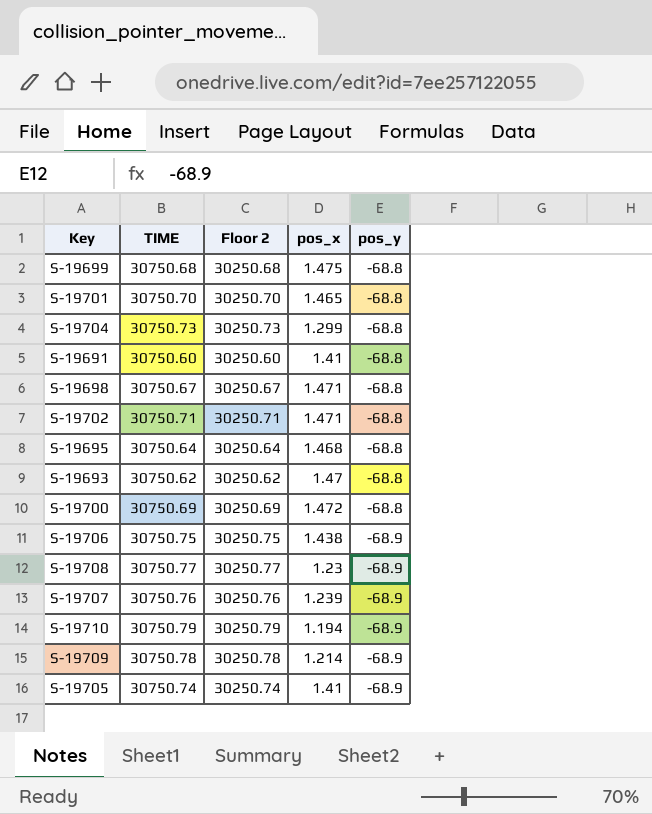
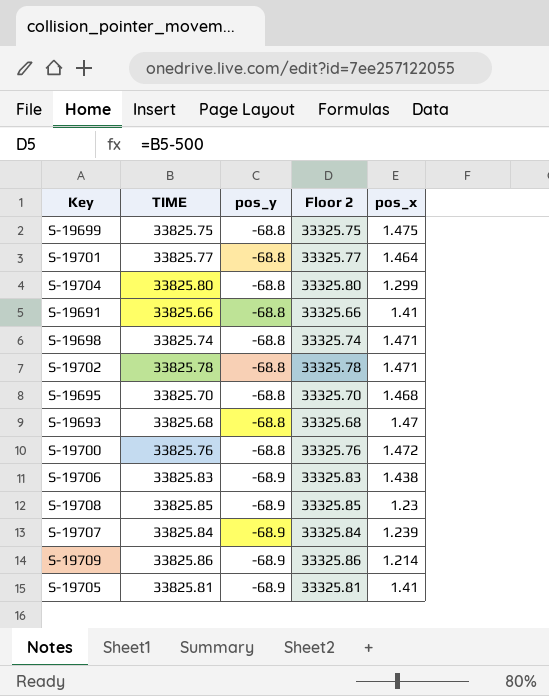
column pos_y | position: 5 -> 3
row S-19710: 30750.79 | 30250.79 | 1.194 | -68.9 -> none
S-19699 | TIME: 30750.68 -> 33825.75
S-19699 | Floor 2: 30250.68 -> 33325.75
S-19701 | TIME: 30750.70 -> 33825.77
S-19701 | Floor 2: 30250.70 -> 33325.77
S-19701 | pos_x: 1.465 -> 1.464
S-19704 | TIME: 30750.73 -> 33825.80
S-19704 | Floor 2: 30250.73 -> 33325.80
S-19691 | TIME: 30750.60 -> 33825.66
S-19691 | Floor 2: 30250.60 -> 33325.66
S-19698 | TIME: 30750.67 -> 33825.74
S-19698 | Floor 2: 30250.67 -> 33325.74
S-19702 | TIME: 30750.71 -> 33825.78
S-19702 | Floor 2: 30250.71 -> 33325.78
S-19695 | TIME: 30750.64 -> 33825.70
S-19695 | Floor 2: 30250.64 -> 33325.70
S-19693 | TIME: 30750.62 -> 33825.68
S-19693 | Floor 2: 30250.62 -> 33325.68
S-19700 | TIME: 30750.69 -> 33825.76
S-19700 | Floor 2: 30250.69 -> 33325.76
S-19706 | TIME: 30750.75 -> 33825.83
S-19706 | Floor 2: 30250.75 -> 33325.83
S-19708 | TIME: 30750.77 -> 33825.85
S-19708 | Floor 2: 30250.77 -> 33325.85
S-19707 | TIME: 30750.76 -> 33825.84
S-19707 | Floor 2: 30250.76 -> 33325.84
S-19709 | TIME: 30750.78 -> 33825.86
S-19709 | Floor 2: 30250.78 -> 33325.86
S-19705 | TIME: 30750.74 -> 33825.81
S-19705 | Floor 2: 30250.74 -> 33325.81

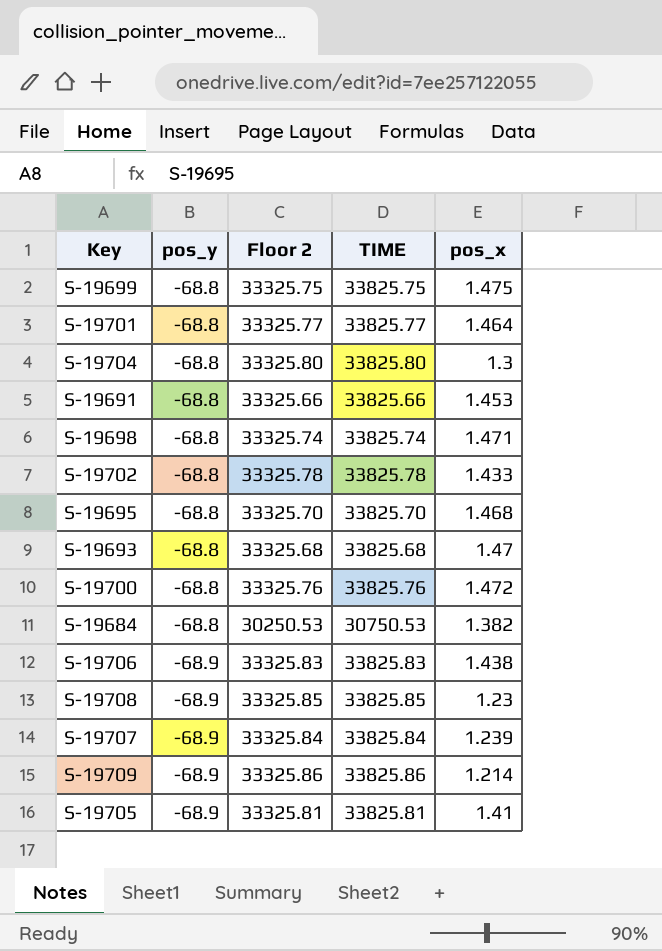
column TIME | position: 2 -> 4
S-19704 | pos_x: 1.299 -> 1.3
S-19691 | pos_x: 1.41 -> 1.453
S-19702 | pos_x: 1.471 -> 1.433
row S-19684: none -> -68.8 | 30250.53 | 30750.53 | 1.382

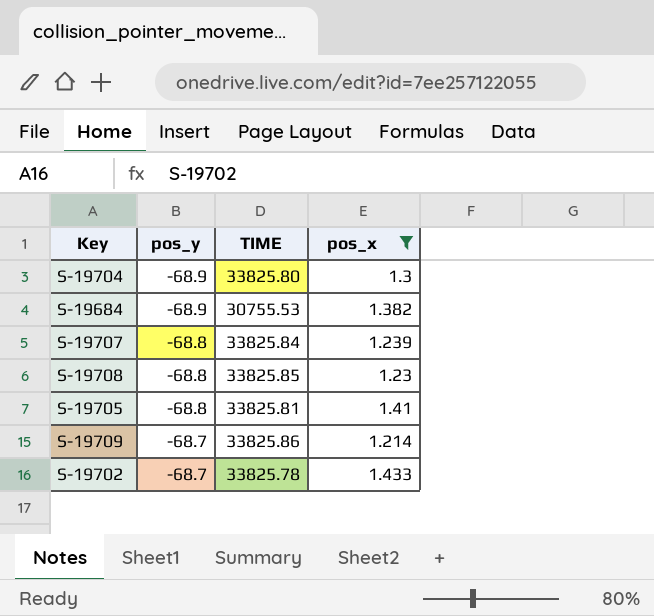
filter: none -> pos_x <= 1.433
row order: pos_y descending -> pos_y ascending
column Floor 2 | formula: [TIME] - 500 -> none
S-19704 | pos_y: -68.8 -> -68.9
S-19684 | pos_y: -68.8 -> -68.9
S-19684 | TIME: 30750.53 -> 30755.53
S-19707 | pos_y: -68.9 -> -68.8
S-19708 | pos_y: -68.9 -> -68.8
S-19705 | pos_y: -68.9 -> -68.8
S-19709 | pos_y: -68.9 -> -68.7
S-19702 | pos_y: -68.8 -> -68.7

